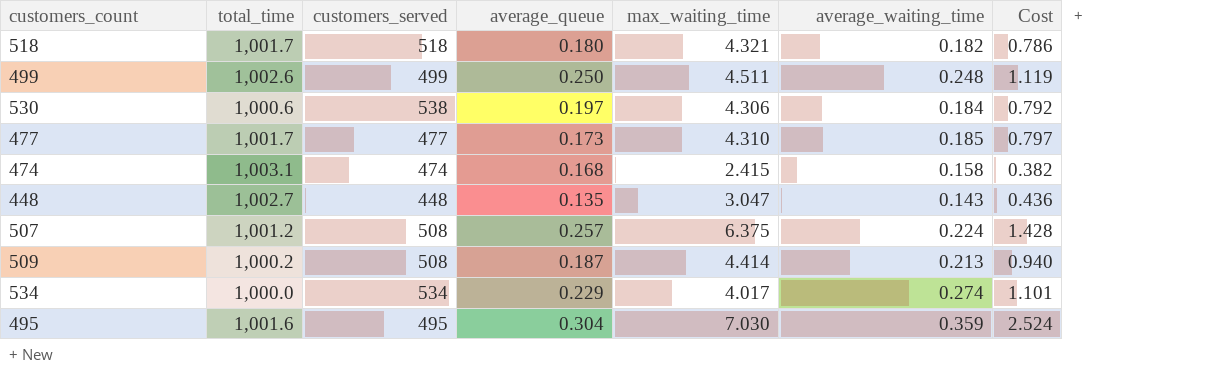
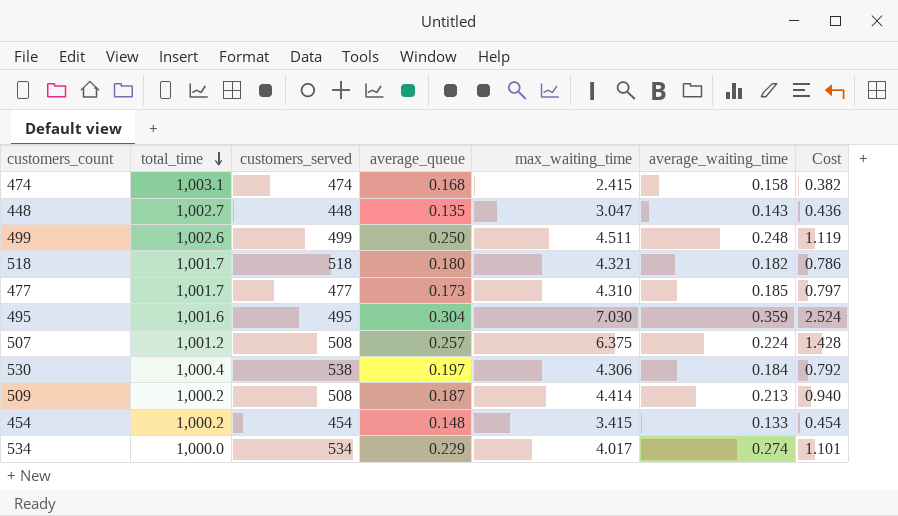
row order: none -> total_time descending
530 | total_time: 1,000.6 -> 1,000.4
row 454: none -> 1,000.2 | 454 | 0.148 | 3.415 | 0.133 | 0.454

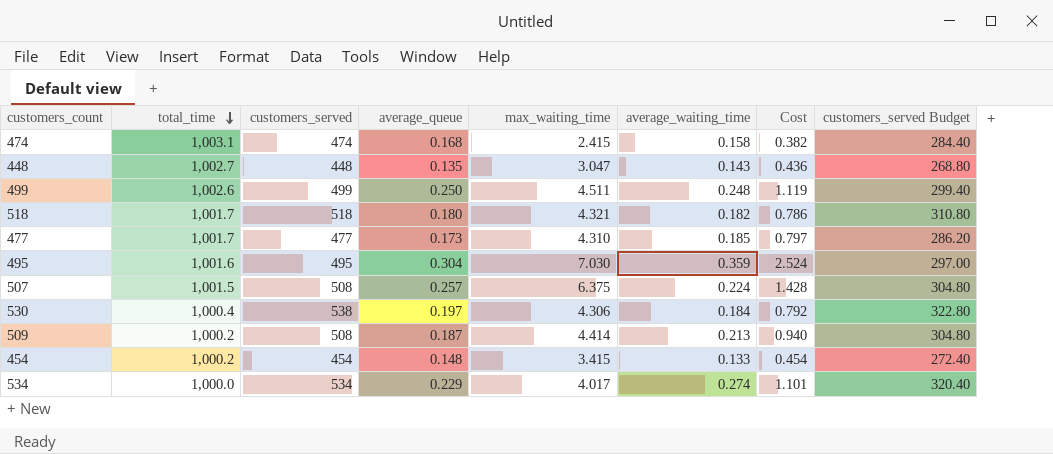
column customers_served Budget | formula: none -> [customers_served] * 0.6
507 | total_time: 1,001.2 -> 1,001.5

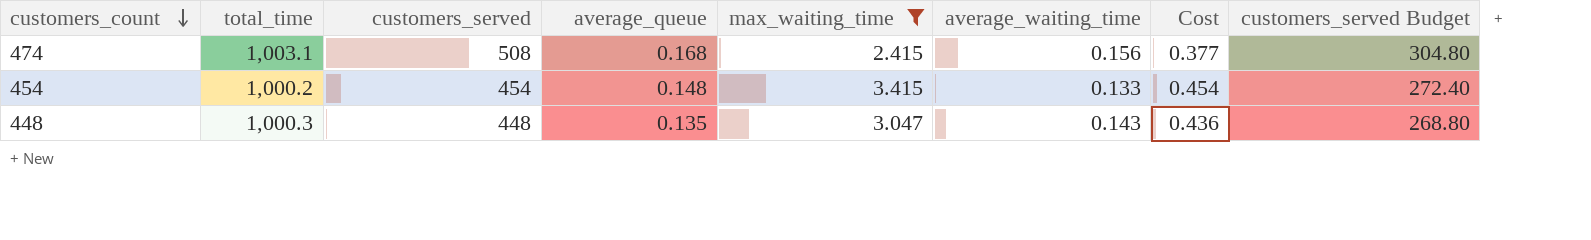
filter: none -> max_waiting_time <= 3.415
row order: total_time descending -> customers_count descending
474 | customers_served: 474 -> 508
474 | average_waiting_time: 0.158 -> 0.156
474 | Cost: 0.382 -> 0.377
474 | customers_served Budget: 284.40 -> 304.80
448 | total_time: 1,002.7 -> 1,000.3

